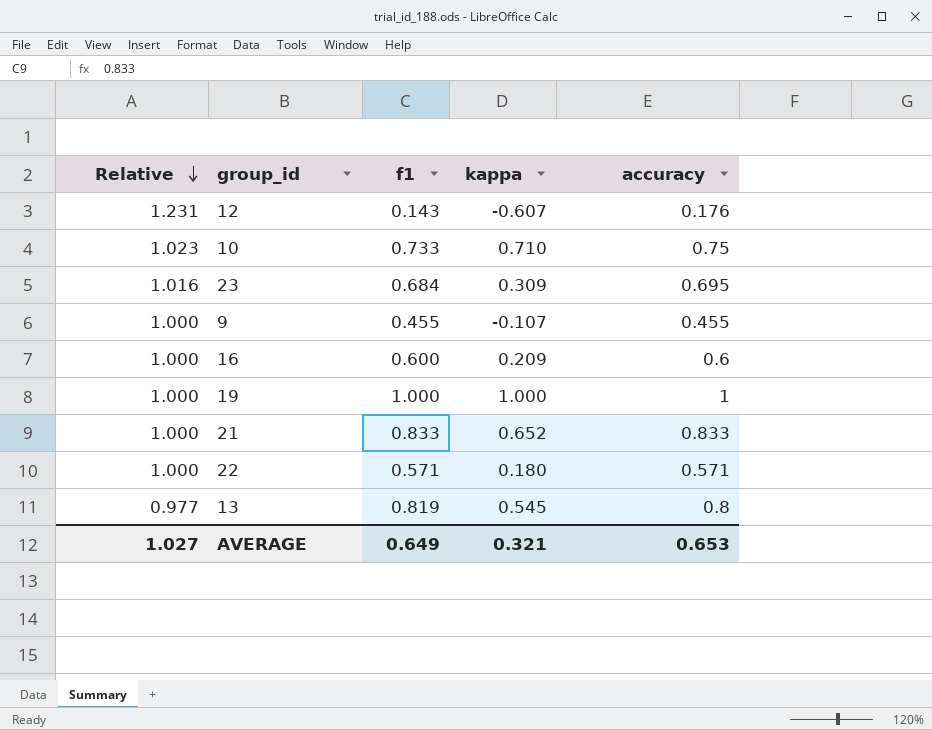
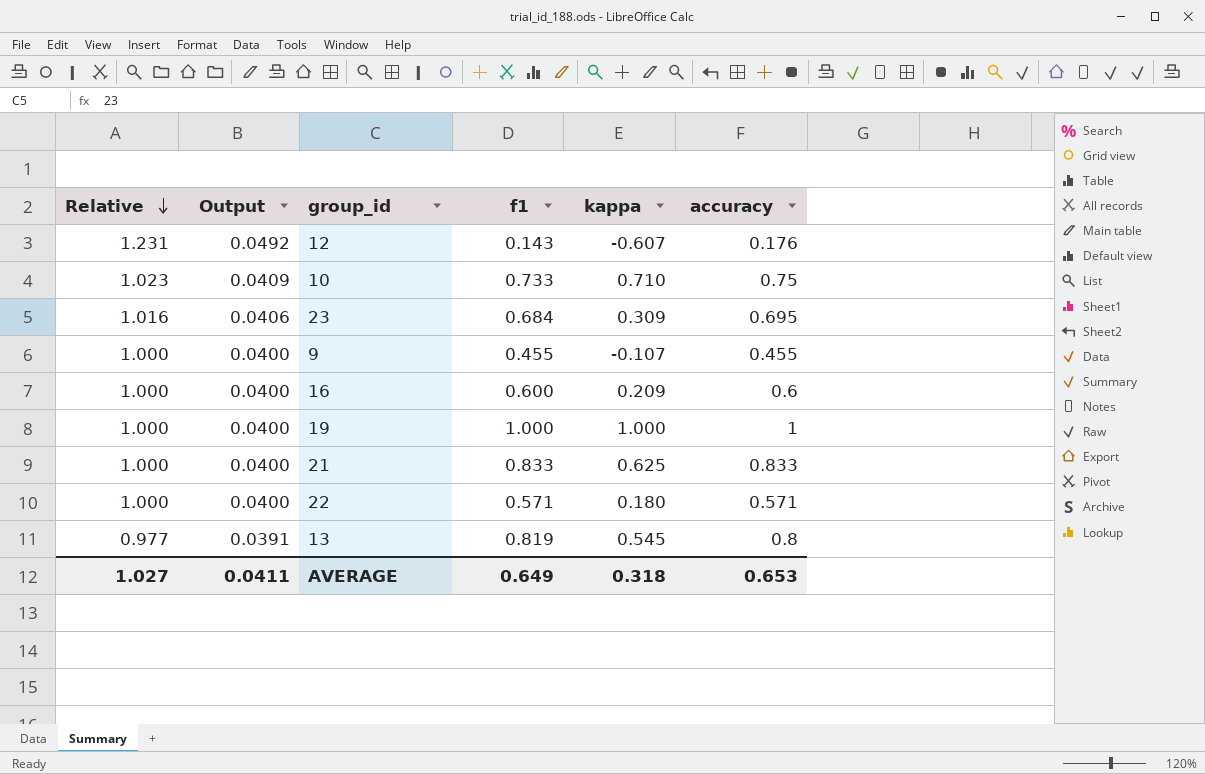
column Output | formula: none -> [Relative] * 0.04
21 | kappa: 0.652 -> 0.625
AVERAGE | kappa: 0.321 -> 0.318

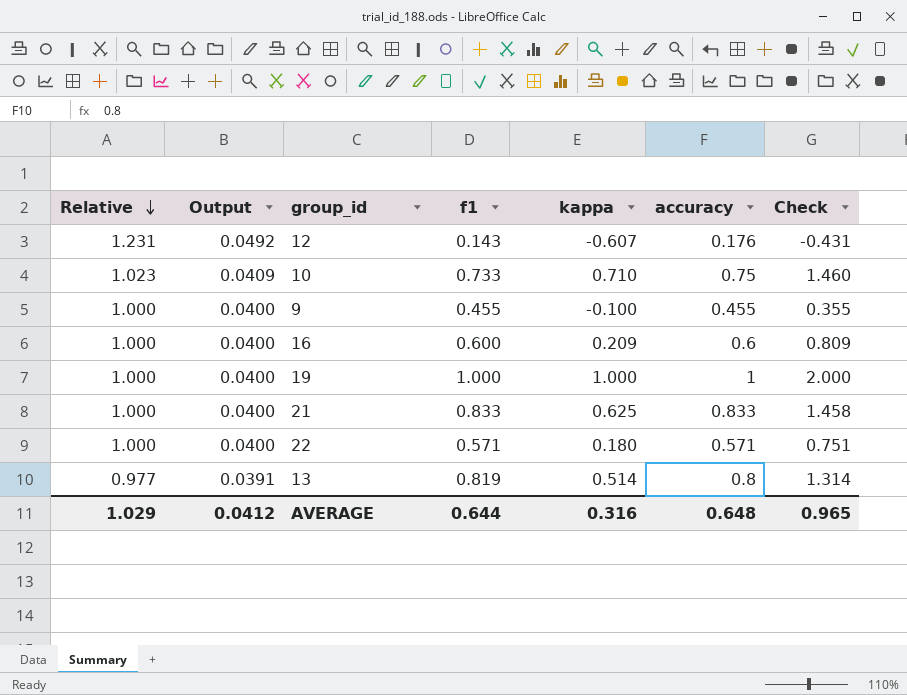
column Check | formula: none -> [kappa] + [accuracy]
row 23: 1.016 | 0.0406 | 0.684 | 0.309 | 0.695 -> none
9 | kappa: -0.107 -> -0.100
13 | kappa: 0.545 -> 0.514
AVERAGE | Relative: 1.027 -> 1.029
AVERAGE | Output: 0.0411 -> 0.0412
AVERAGE | f1: 0.649 -> 0.644
AVERAGE | kappa: 0.318 -> 0.316
AVERAGE | accuracy: 0.653 -> 0.648

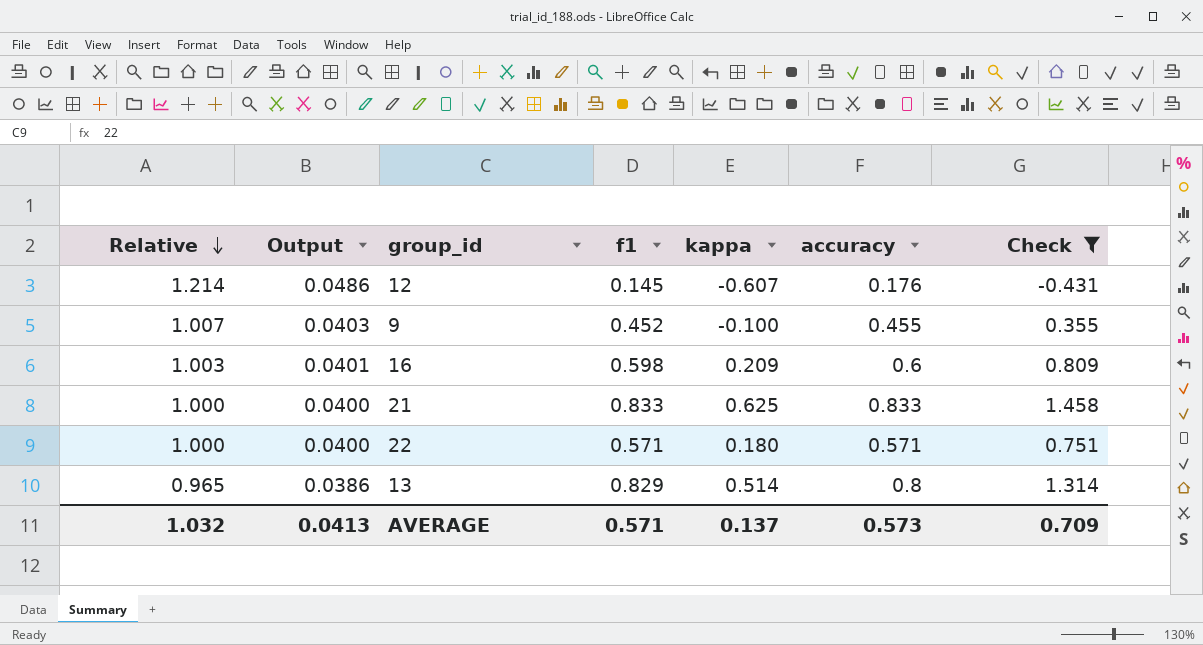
filter: none -> Check <= 1.458
12 | Relative: 1.231 -> 1.214
12 | Output: 0.0492 -> 0.0486
12 | f1: 0.143 -> 0.145
9 | Relative: 1.000 -> 1.007
9 | Output: 0.0400 -> 0.0403
9 | f1: 0.455 -> 0.452
16 | Relative: 1.000 -> 1.003
16 | Output: 0.0400 -> 0.0401
16 | f1: 0.600 -> 0.598
13 | Relative: 0.977 -> 0.965
13 | Output: 0.0391 -> 0.0386
13 | f1: 0.819 -> 0.829
AVERAGE | Relative: 1.029 -> 1.032
AVERAGE | Output: 0.0412 -> 0.0413
AVERAGE | f1: 0.644 -> 0.571
AVERAGE | kappa: 0.316 -> 0.137
AVERAGE | accuracy: 0.648 -> 0.573
AVERAGE | Check: 0.965 -> 0.709

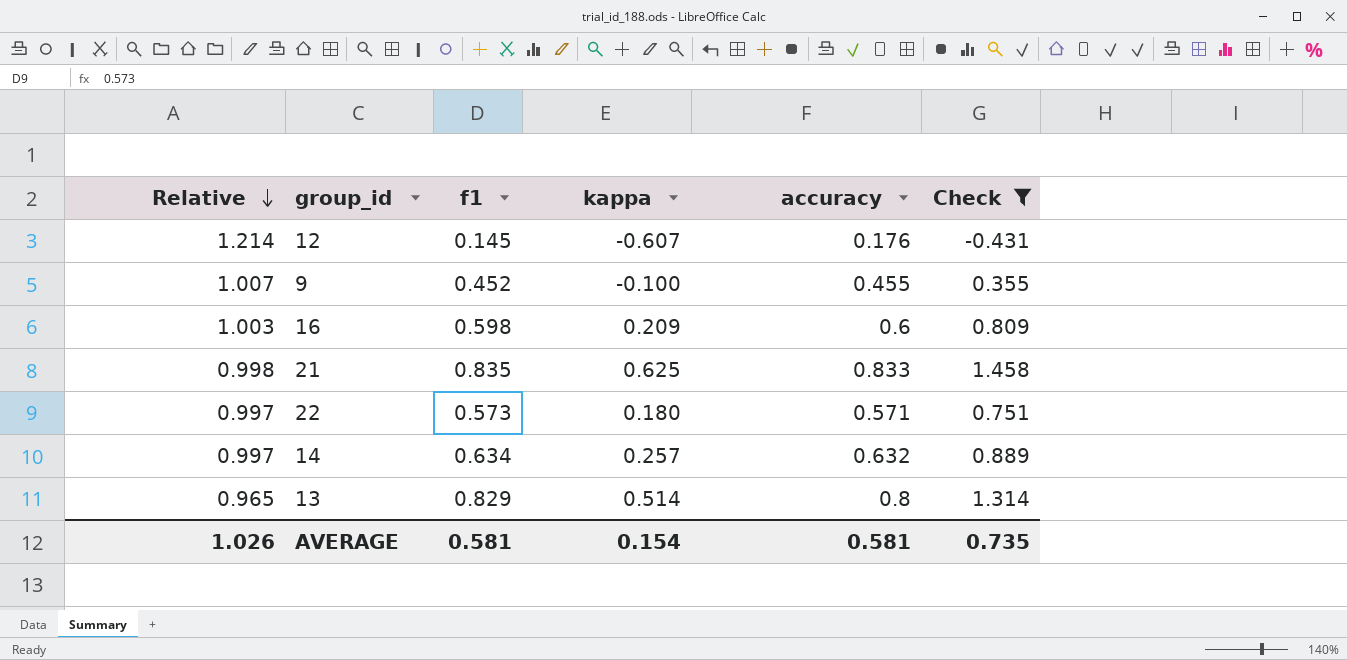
column Output | formula: [Relative] * 0.04 -> none
21 | Relative: 1.000 -> 0.998
21 | f1: 0.833 -> 0.835
22 | Relative: 1.000 -> 0.997
22 | f1: 0.571 -> 0.573
row 14: none -> 0.997 | 0.634 | 0.257 | 0.632 | 0.889
AVERAGE | Relative: 1.032 -> 1.026
AVERAGE | f1: 0.571 -> 0.581
AVERAGE | kappa: 0.137 -> 0.154
AVERAGE | accuracy: 0.573 -> 0.581
AVERAGE | Check: 0.709 -> 0.735

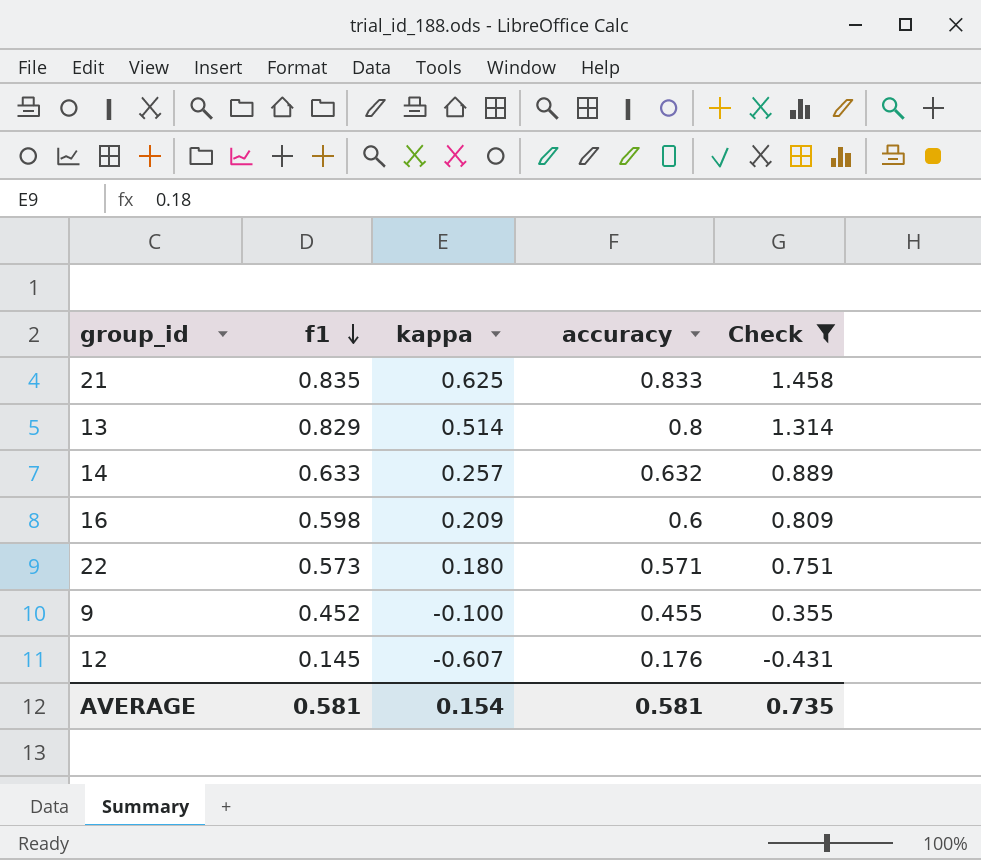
row order: Relative descending -> f1 descending
column Relative | formula: [accuracy] / [f1] -> none
14 | f1: 0.634 -> 0.633

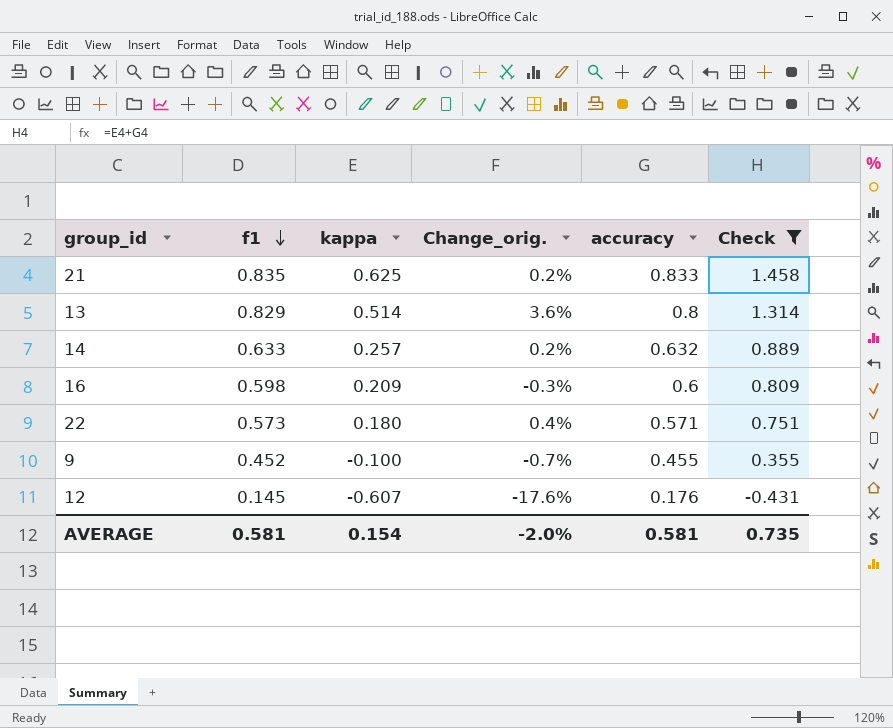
column Change_orig. | formula: none -> ([f1] - [accuracy]) / [accuracy]

